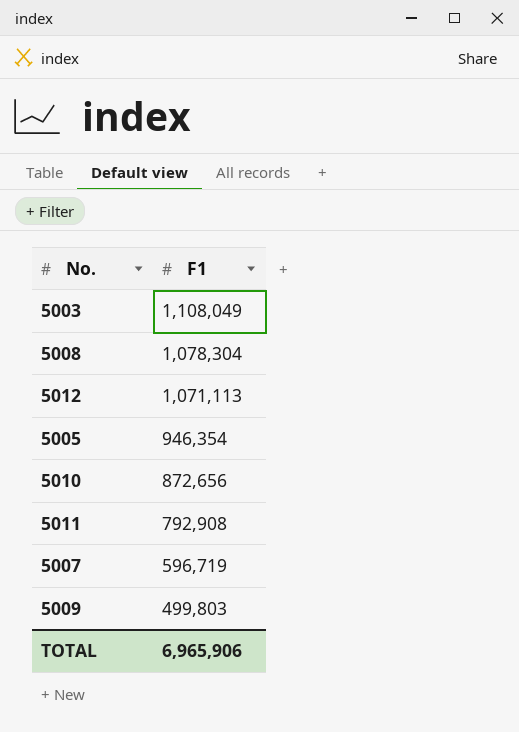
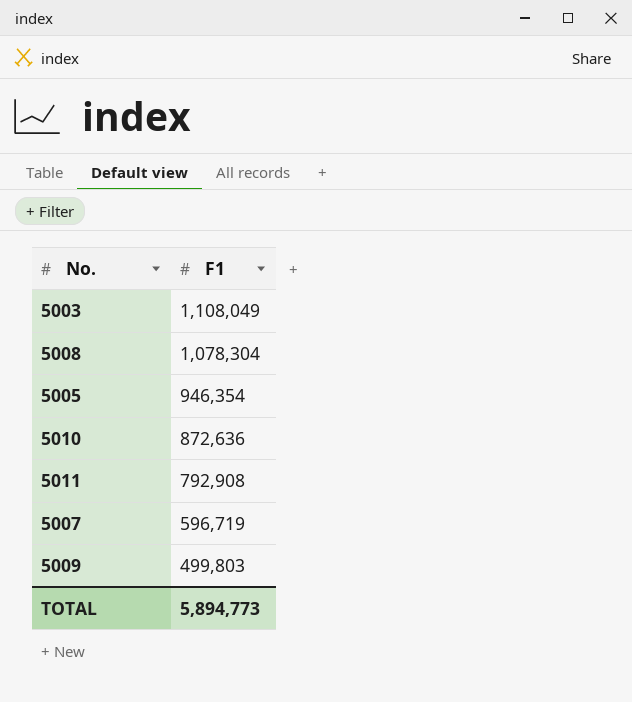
row 5012: 1,071,113 -> none
5010 | F1: 872,656 -> 872,636
TOTAL | F1: 6,965,906 -> 5,894,773

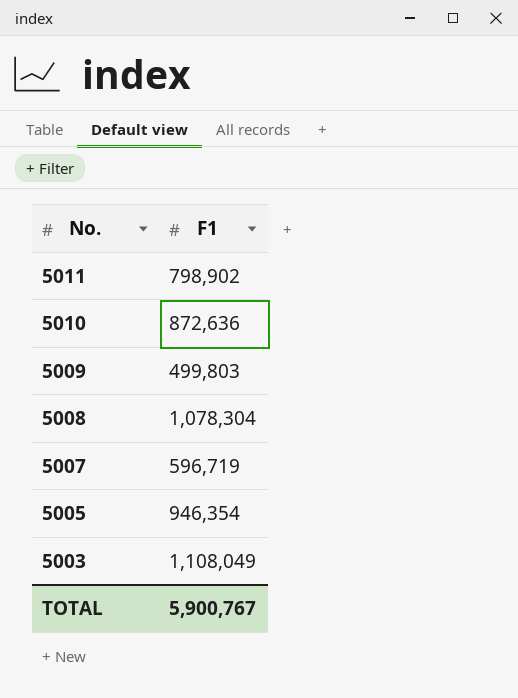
row order: F1 descending -> No. descending
5011 | F1: 792,908 -> 798,902
TOTAL | F1: 5,894,773 -> 5,900,767

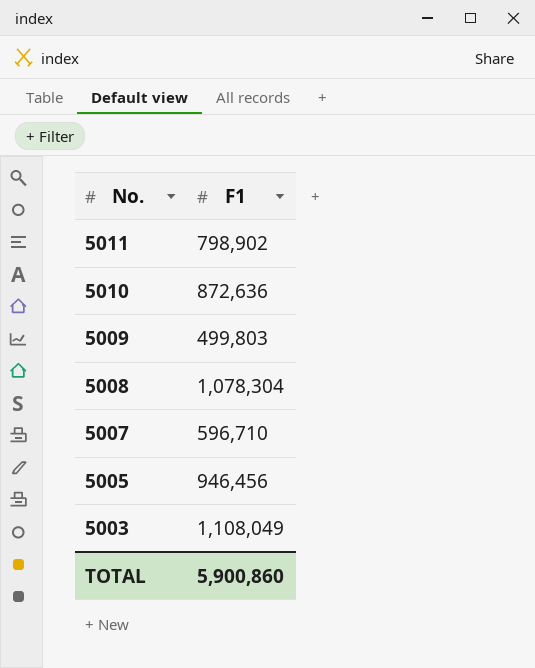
5007 | F1: 596,719 -> 596,710
5005 | F1: 946,354 -> 946,456
TOTAL | F1: 5,900,767 -> 5,900,860

